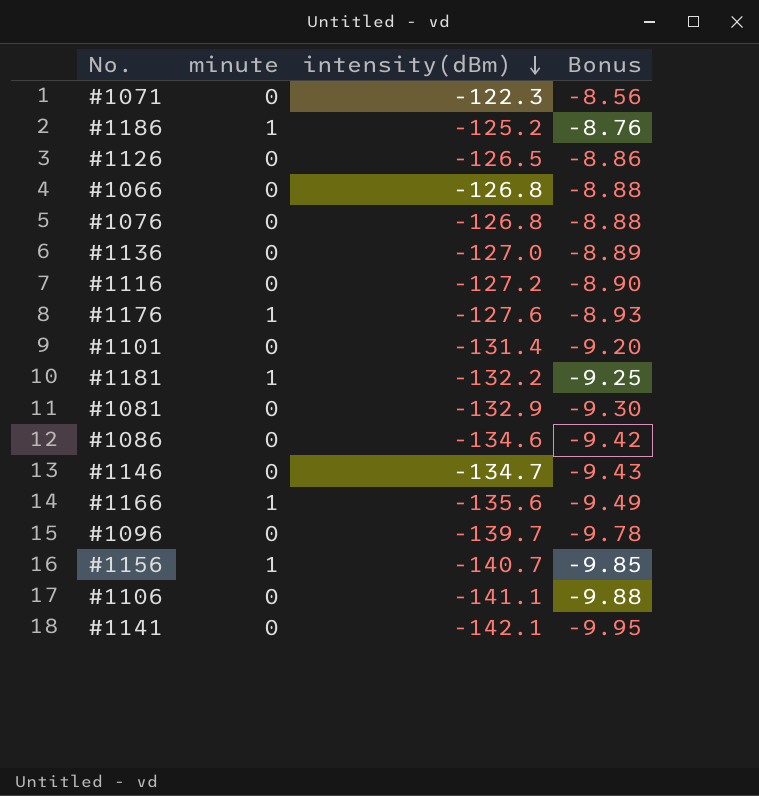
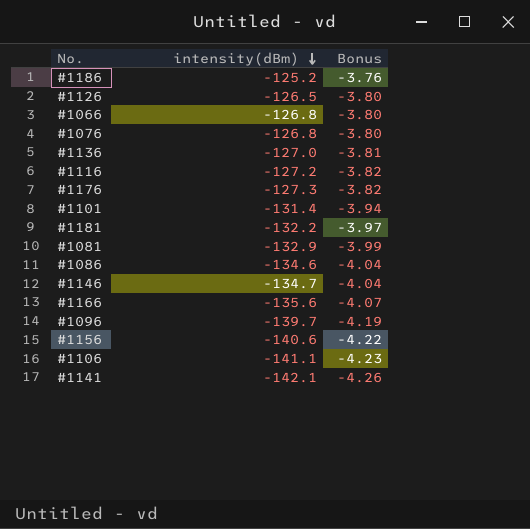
column minute | position: 2 -> none
column Bonus | formula: [intensity(dBm)] * 0.07 -> [intensity(dBm)] * 0.03
row #1071: 0 | -122.3 | -8.56 -> none
#1176 | intensity(dBm): -127.6 -> -127.3
#1156 | intensity(dBm): -140.7 -> -140.6

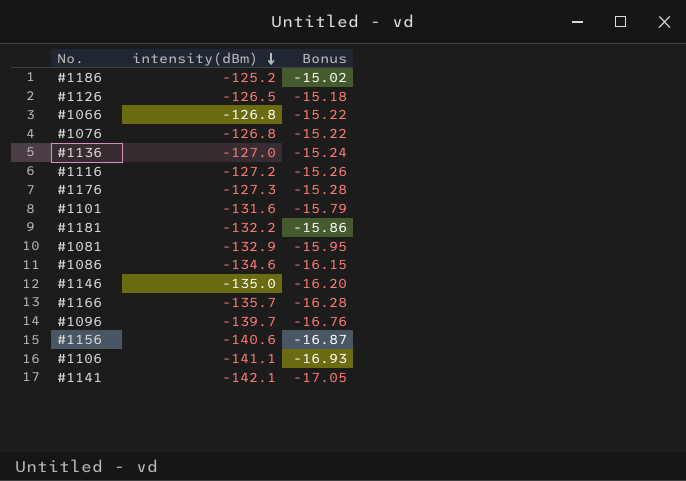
column Bonus | formula: [intensity(dBm)] * 0.03 -> [intensity(dBm)] * 0.12
#1101 | intensity(dBm): -131.4 -> -131.6
#1146 | intensity(dBm): -134.7 -> -135.0
#1166 | intensity(dBm): -135.6 -> -135.7

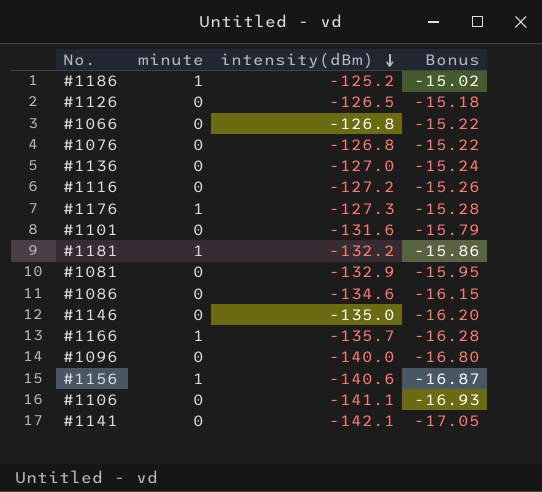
column minute | position: none -> 2
#1096 | intensity(dBm): -139.7 -> -140.0
#1096 | Bonus: -16.76 -> -16.80

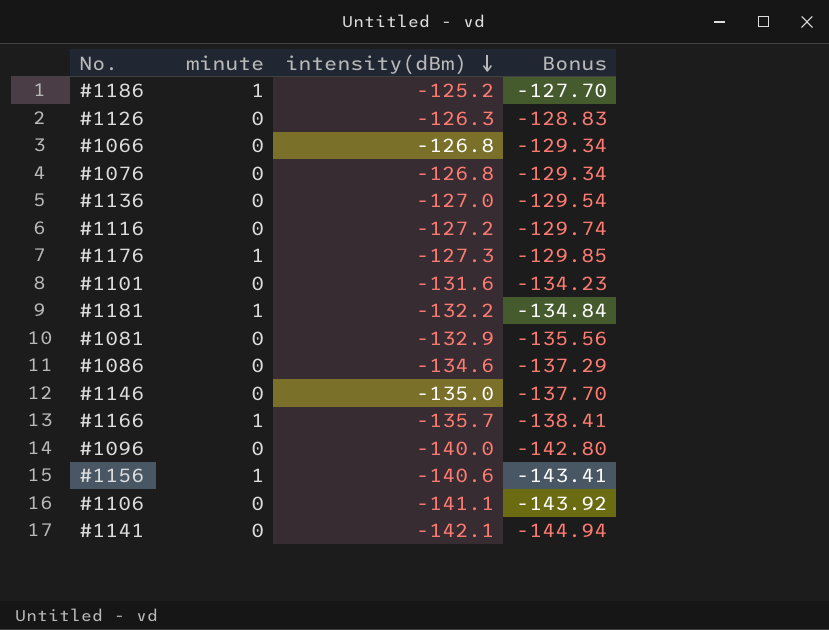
column Bonus | formula: [intensity(dBm)] * 0.12 -> [intensity(dBm)] * 1.02
#1126 | intensity(dBm): -126.5 -> -126.3

